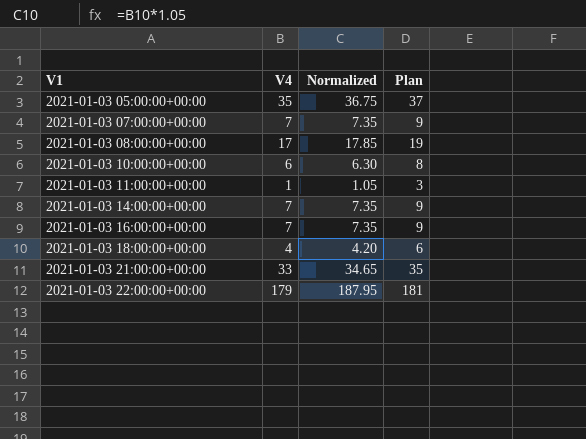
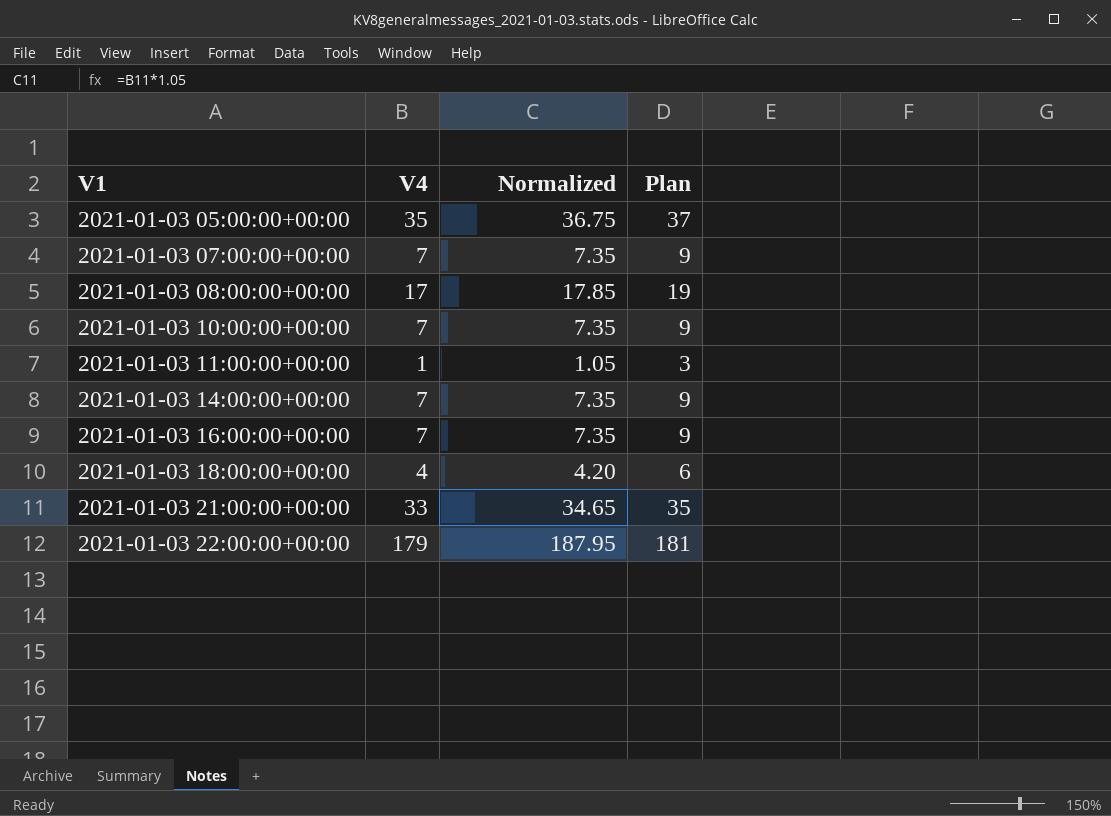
2021-01-03 10:00:00+00:00 | V4: 6 -> 7
2021-01-03 10:00:00+00:00 | Normalized: 6.30 -> 7.35
2021-01-03 10:00:00+00:00 | Plan: 8 -> 9

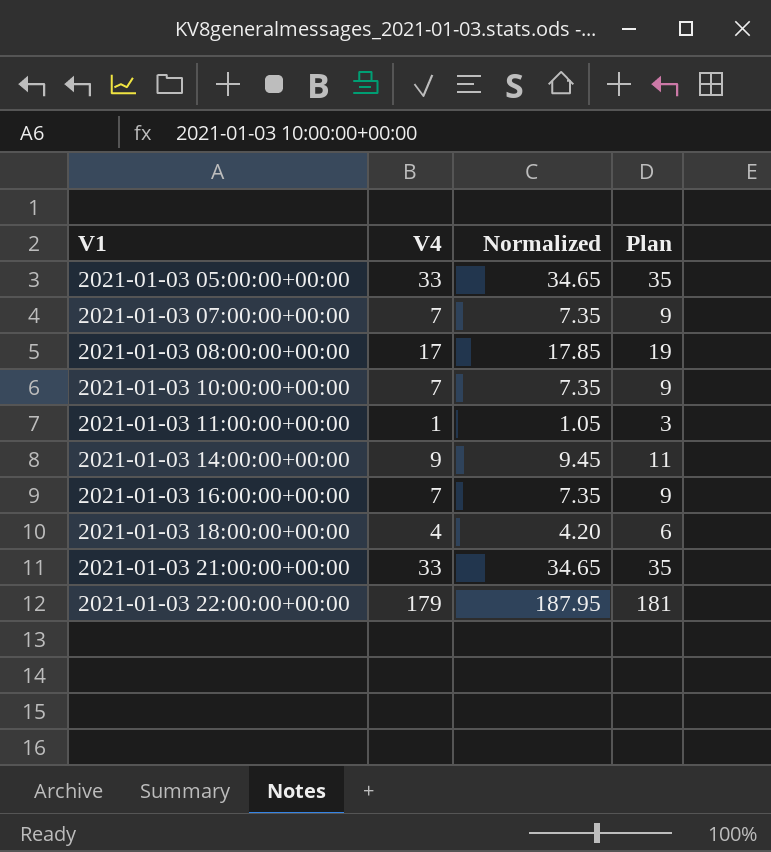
2021-01-03 05:00:00+00:00 | V4: 35 -> 33
2021-01-03 05:00:00+00:00 | Normalized: 36.75 -> 34.65
2021-01-03 05:00:00+00:00 | Plan: 37 -> 35
2021-01-03 14:00:00+00:00 | V4: 7 -> 9
2021-01-03 14:00:00+00:00 | Normalized: 7.35 -> 9.45
2021-01-03 14:00:00+00:00 | Plan: 9 -> 11

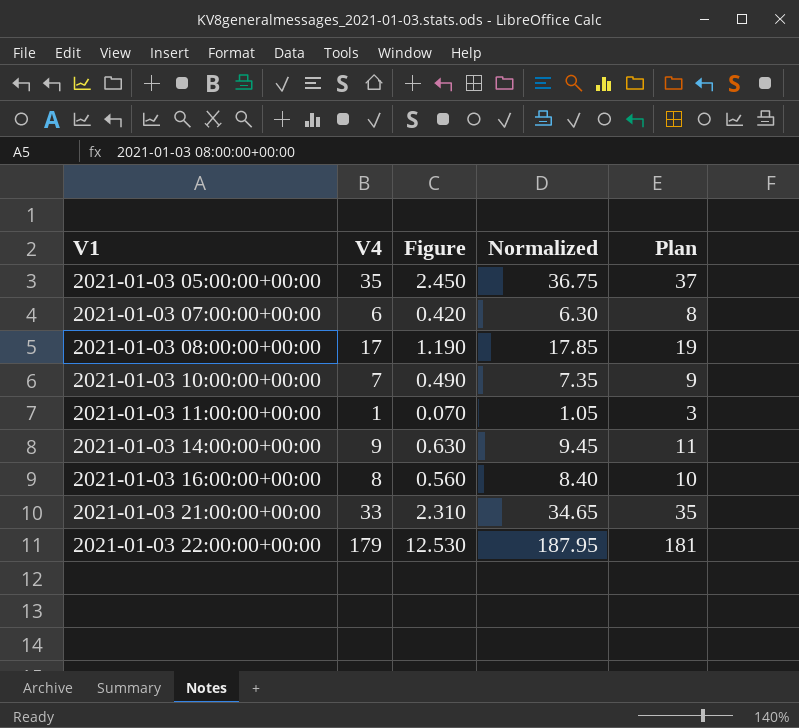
column Figure | formula: none -> [V4] * 0.07
row 2021-01-03 18:00:00+00:00: 4 | 4.20 | 6 -> none
2021-01-03 05:00:00+00:00 | V4: 33 -> 35
2021-01-03 05:00:00+00:00 | Normalized: 34.65 -> 36.75
2021-01-03 05:00:00+00:00 | Plan: 35 -> 37
2021-01-03 07:00:00+00:00 | V4: 7 -> 6
2021-01-03 07:00:00+00:00 | Normalized: 7.35 -> 6.30
2021-01-03 07:00:00+00:00 | Plan: 9 -> 8
2021-01-03 16:00:00+00:00 | V4: 7 -> 8
2021-01-03 16:00:00+00:00 | Normalized: 7.35 -> 8.40
2021-01-03 16:00:00+00:00 | Plan: 9 -> 10

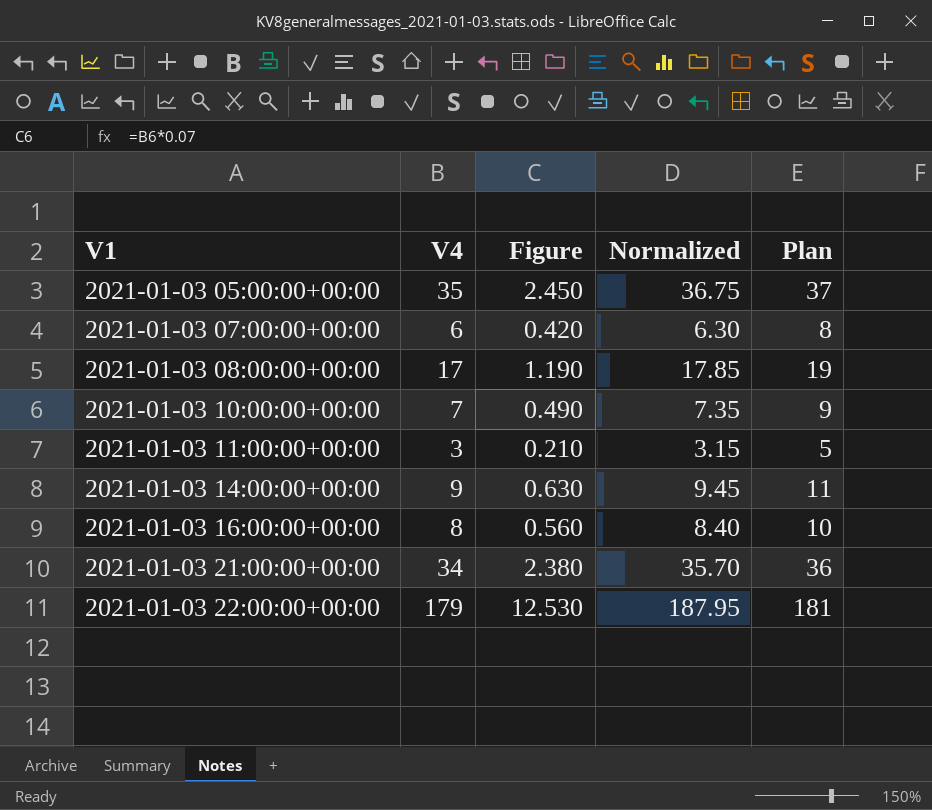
2021-01-03 11:00:00+00:00 | V4: 1 -> 3
2021-01-03 11:00:00+00:00 | Figure: 0.070 -> 0.210
2021-01-03 11:00:00+00:00 | Normalized: 1.05 -> 3.15
2021-01-03 11:00:00+00:00 | Plan: 3 -> 5
2021-01-03 21:00:00+00:00 | V4: 33 -> 34
2021-01-03 21:00:00+00:00 | Figure: 2.310 -> 2.380
2021-01-03 21:00:00+00:00 | Normalized: 34.65 -> 35.70
2021-01-03 21:00:00+00:00 | Plan: 35 -> 36

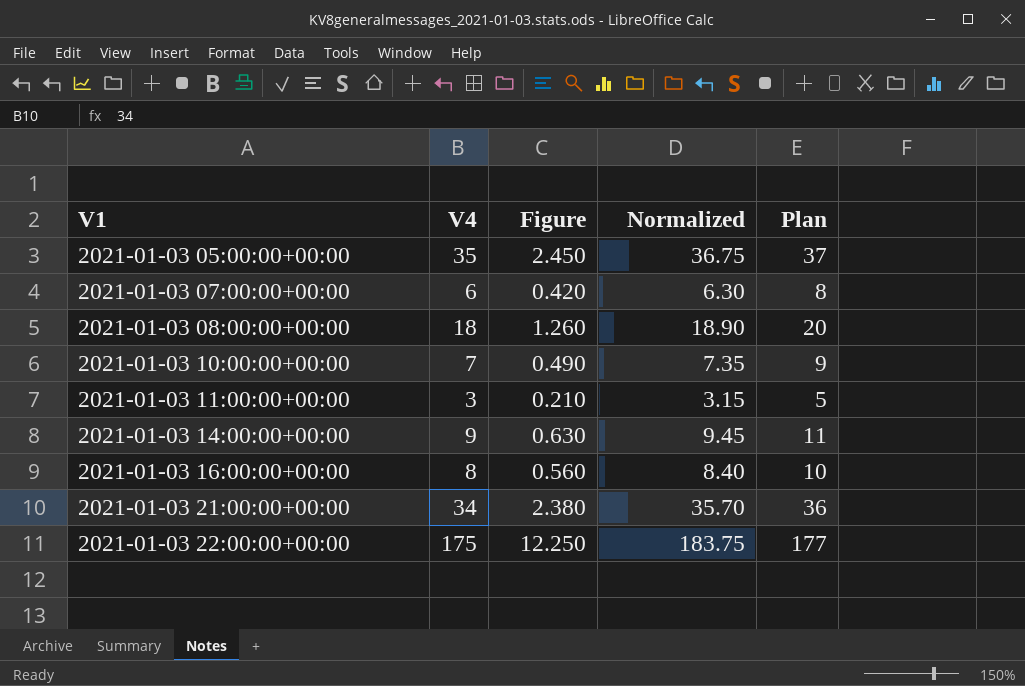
2021-01-03 08:00:00+00:00 | V4: 17 -> 18
2021-01-03 08:00:00+00:00 | Figure: 1.190 -> 1.260
2021-01-03 08:00:00+00:00 | Normalized: 17.85 -> 18.90
2021-01-03 08:00:00+00:00 | Plan: 19 -> 20
2021-01-03 22:00:00+00:00 | V4: 179 -> 175
2021-01-03 22:00:00+00:00 | Figure: 12.530 -> 12.250
2021-01-03 22:00:00+00:00 | Normalized: 187.95 -> 183.75
2021-01-03 22:00:00+00:00 | Plan: 181 -> 177

